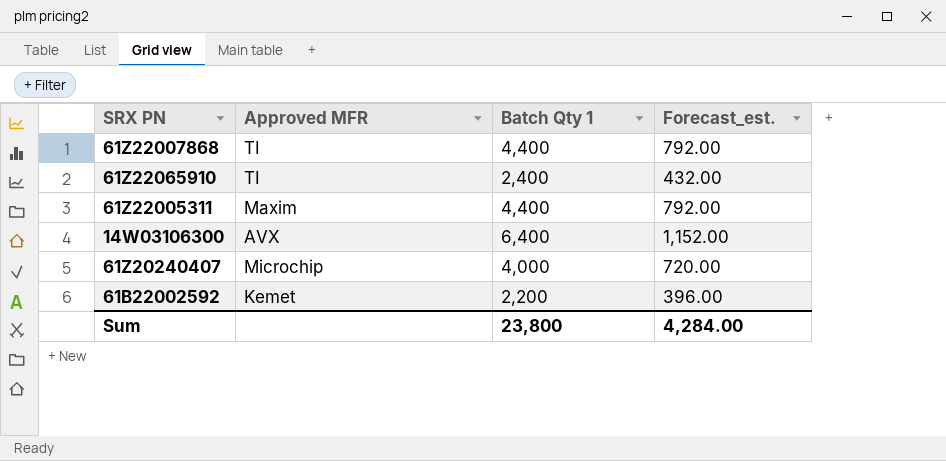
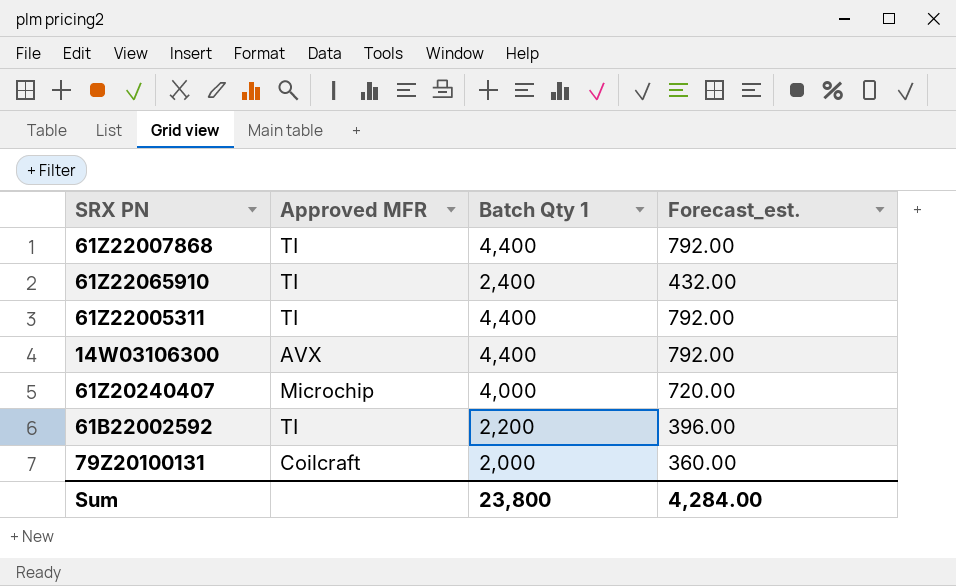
61Z22005311 | Approved MFR: Maxim -> TI
14W03106300 | Batch Qty 1: 6,400 -> 4,400
14W03106300 | Forecast_est.: 1,152.00 -> 792.00
61B22002592 | Approved MFR: Kemet -> TI
row 79Z20100131: none -> Coilcraft | 2,000 | 360.00

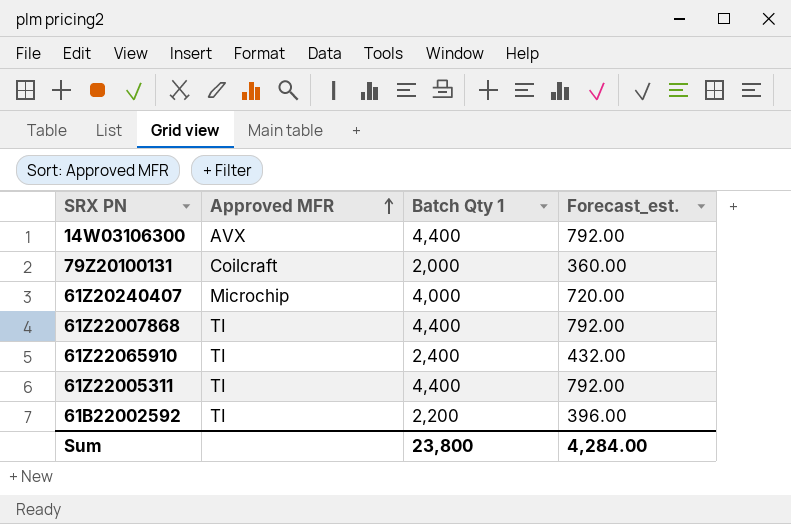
row order: none -> Approved MFR ascending

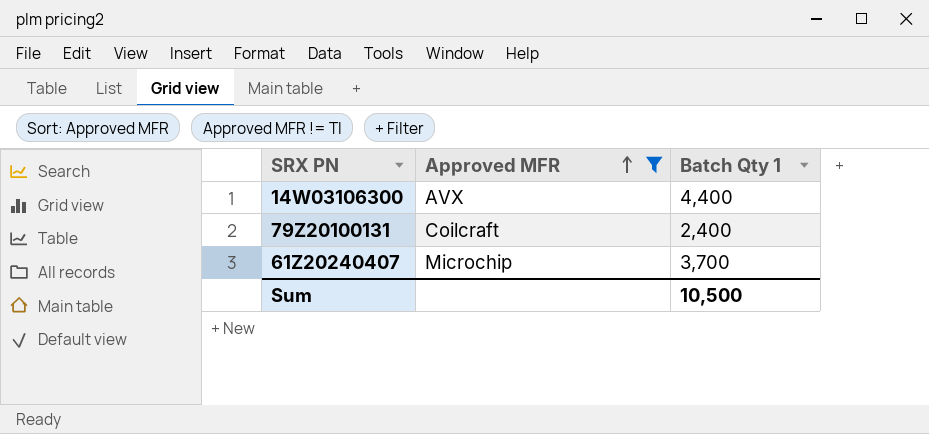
filter: none -> Approved MFR != TI
column Forecast_est. | formula: [Batch Qty 1] * 0.18 -> none
79Z20100131 | Batch Qty 1: 2,000 -> 2,400
61Z20240407 | Batch Qty 1: 4,000 -> 3,700
Sum | Batch Qty 1: 23,800 -> 10,500

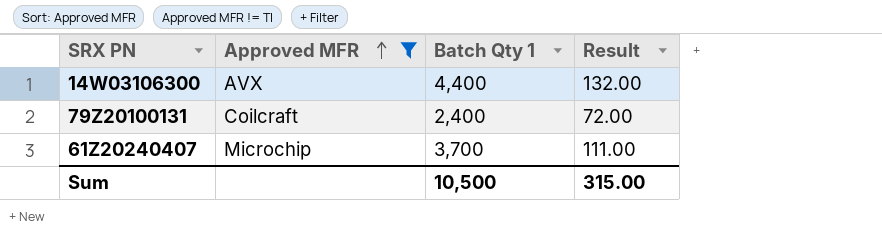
column Result | formula: none -> [Batch Qty 1] * 0.03

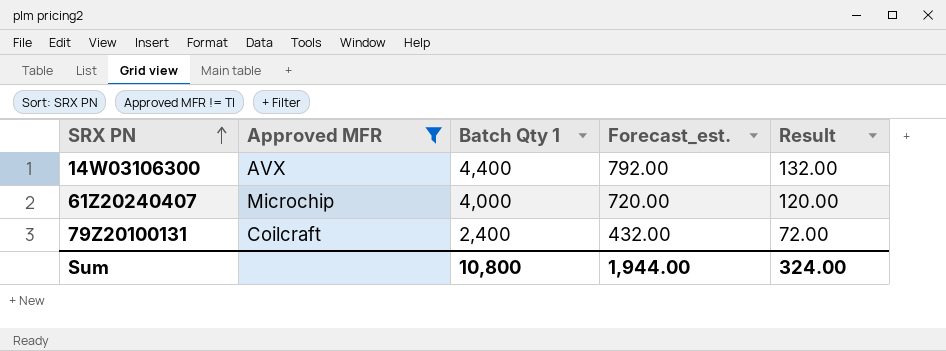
row order: Approved MFR ascending -> SRX PN ascending
column Forecast_est. | formula: none -> [Batch Qty 1] * 0.18
61Z20240407 | Batch Qty 1: 3,700 -> 4,000
61Z20240407 | Result: 111.00 -> 120.00
Sum | Batch Qty 1: 10,500 -> 10,800
Sum | Result: 315.00 -> 324.00

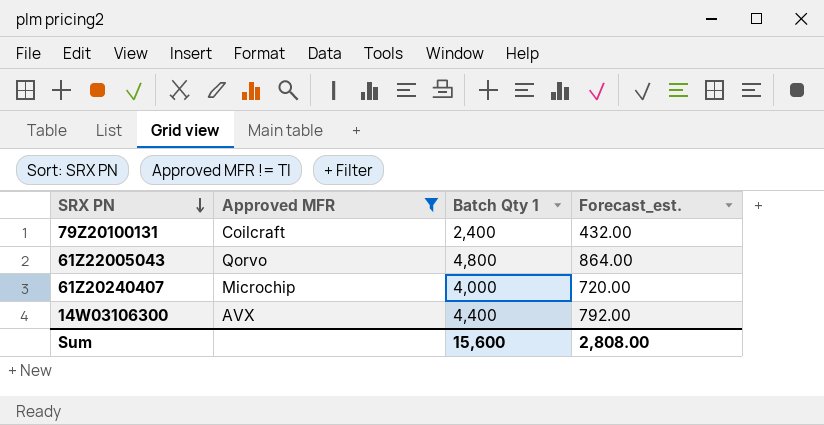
row order: SRX PN ascending -> SRX PN descending
column Result | formula: [Batch Qty 1] * 0.03 -> none
row 61Z22005043: none -> Qorvo | 4,800 | 864.00
Sum | Batch Qty 1: 10,800 -> 15,600
Sum | Forecast_est.: 1,944.00 -> 2,808.00

